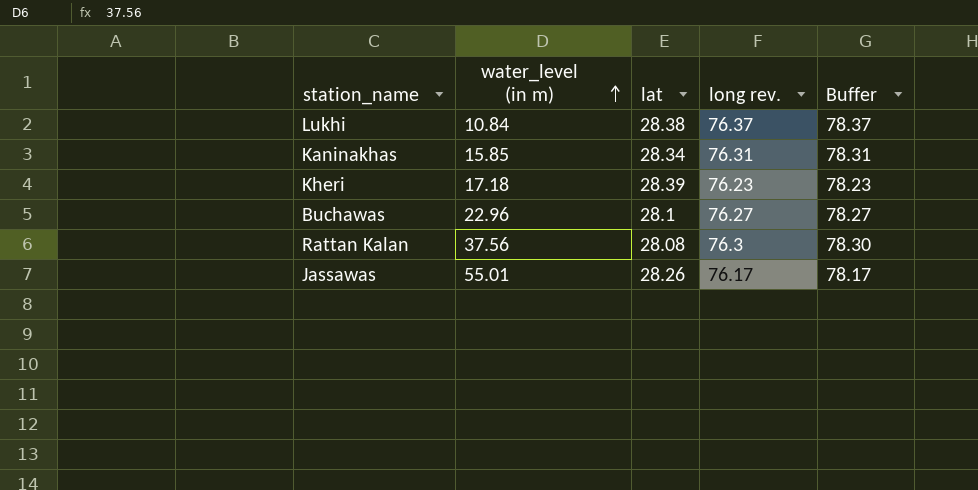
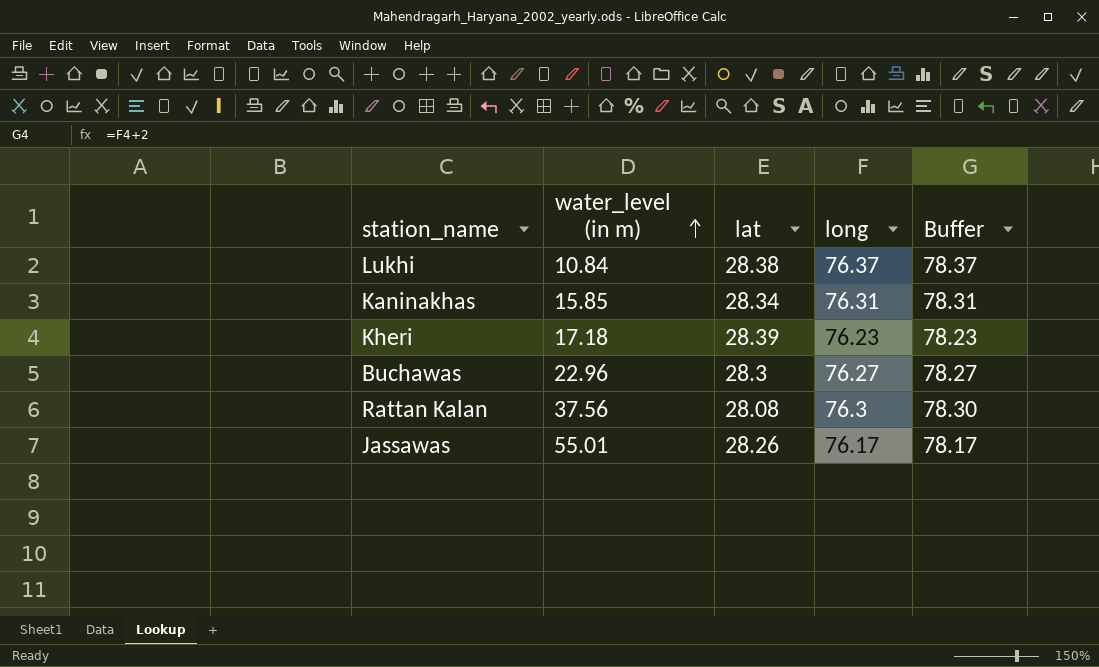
column name: long rev. -> long
Buchawas | lat: 28.1 -> 28.3

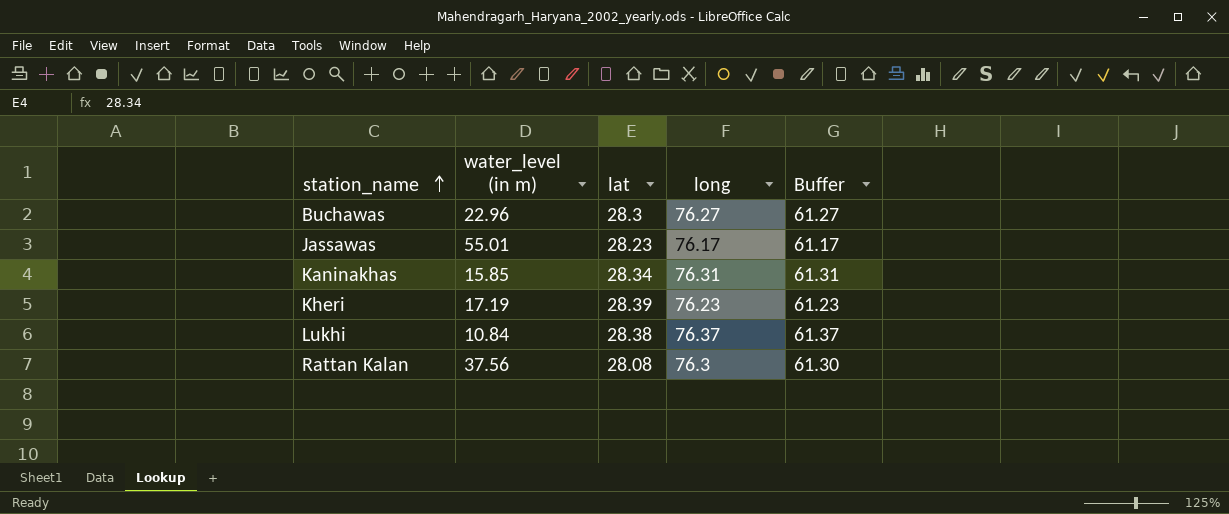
row order: water_level (in m) ascending -> station_name ascending
column Buffer | formula: [long] + 2 -> [long] - 15
Jassawas | lat: 28.26 -> 28.23
Kheri | water_level (in m): 17.18 -> 17.19

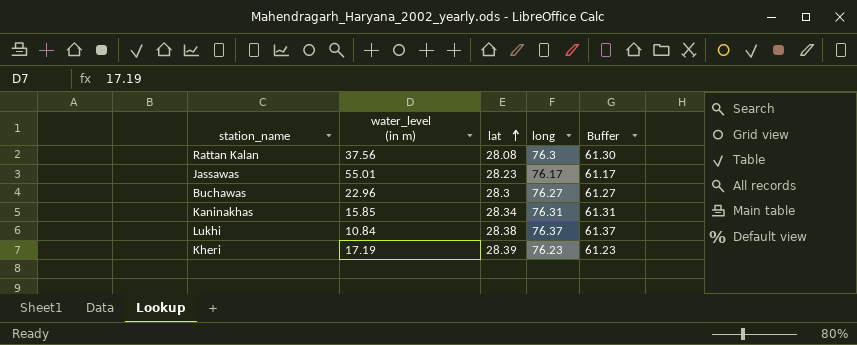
row order: station_name ascending -> lat ascending

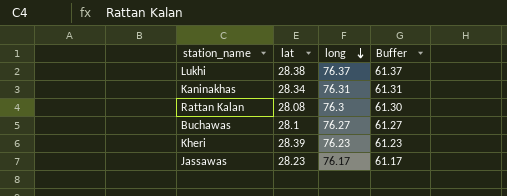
row order: lat ascending -> long descending
column water_level (in m) | position: 2 -> none
Buchawas | lat: 28.3 -> 28.1

